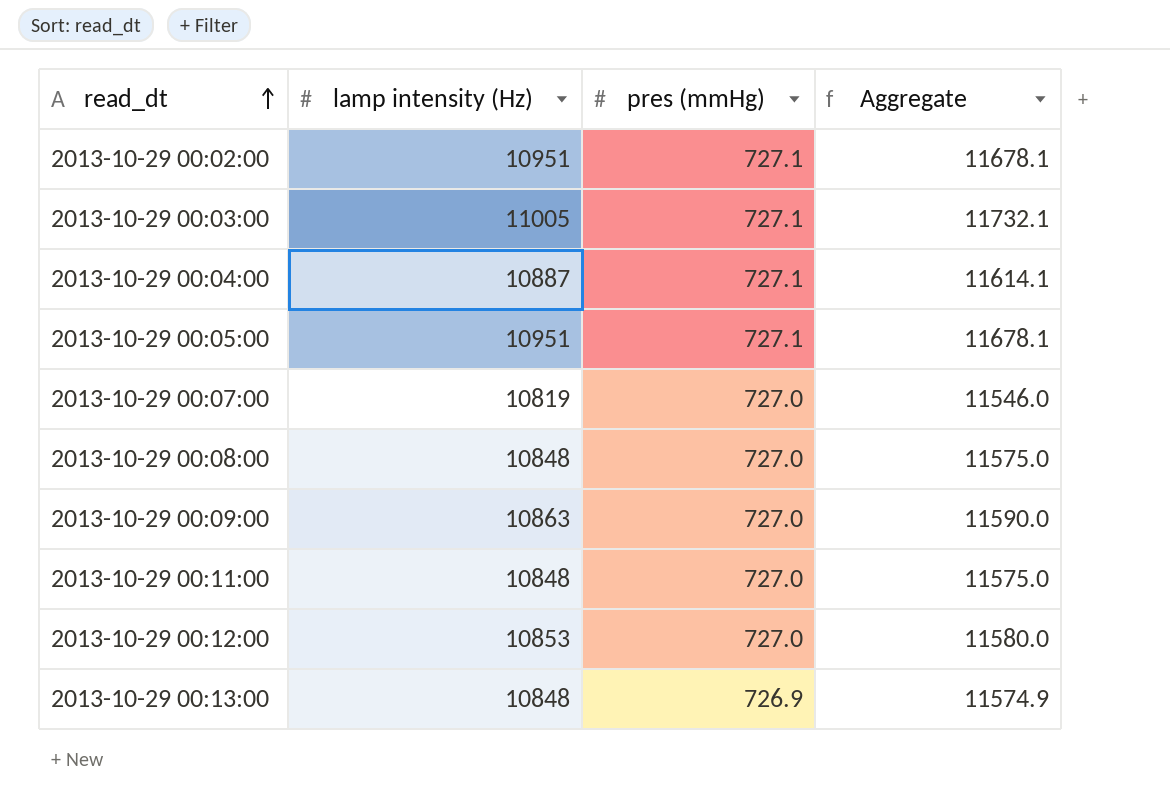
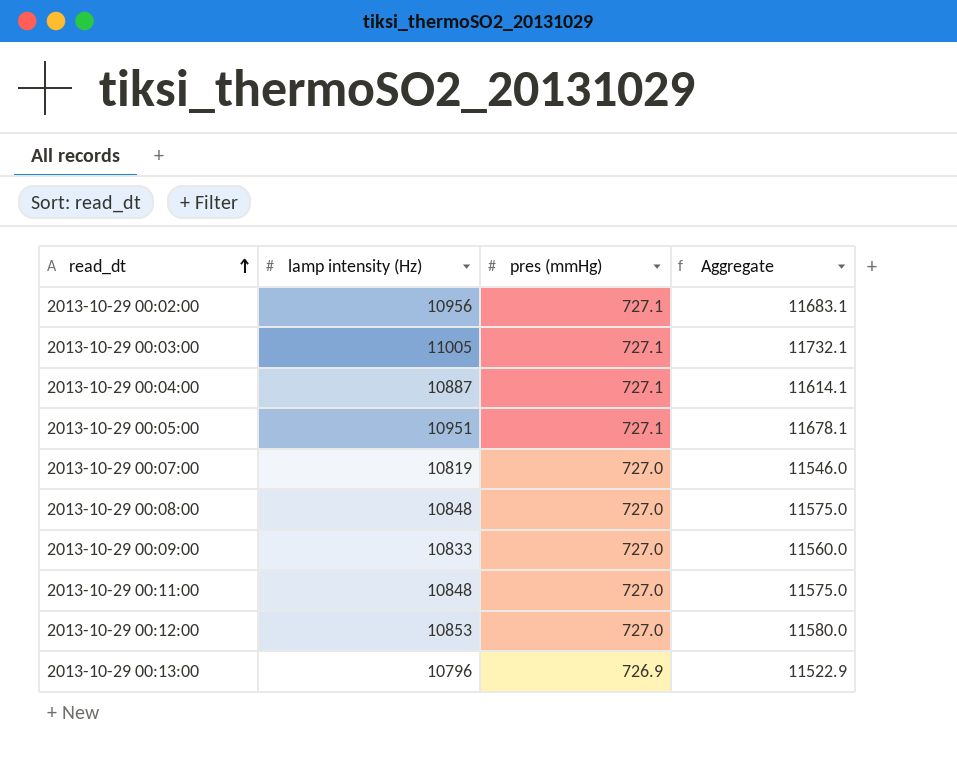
2013-10-29 00:02:00 | lamp intensity (Hz): 10951 -> 10956
2013-10-29 00:02:00 | Aggregate: 11678.1 -> 11683.1
2013-10-29 00:09:00 | lamp intensity (Hz): 10863 -> 10833
2013-10-29 00:09:00 | Aggregate: 11590.0 -> 11560.0
2013-10-29 00:13:00 | lamp intensity (Hz): 10848 -> 10796
2013-10-29 00:13:00 | Aggregate: 11574.9 -> 11522.9

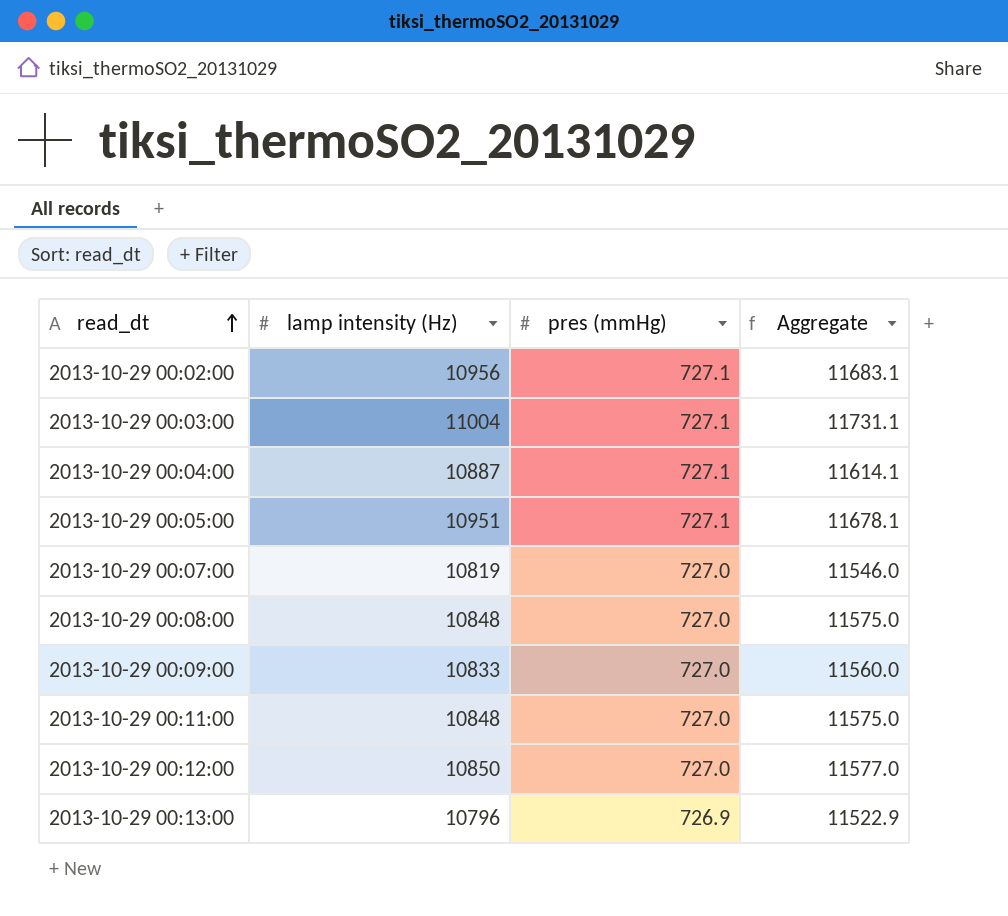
2013-10-29 00:03:00 | lamp intensity (Hz): 11005 -> 11004
2013-10-29 00:03:00 | Aggregate: 11732.1 -> 11731.1
2013-10-29 00:12:00 | lamp intensity (Hz): 10853 -> 10850
2013-10-29 00:12:00 | Aggregate: 11580.0 -> 11577.0

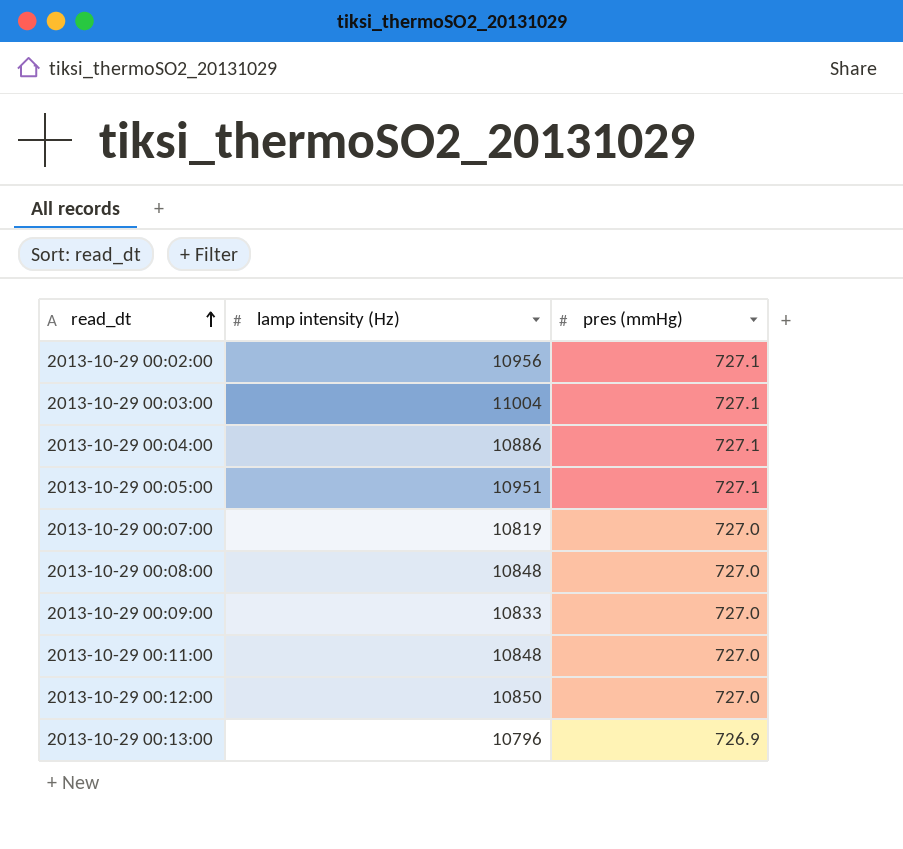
column Aggregate | formula: [lamp intensity (Hz)] + [pres (mmHg)] -> none
2013-10-29 00:04:00 | lamp intensity (Hz): 10887 -> 10886

